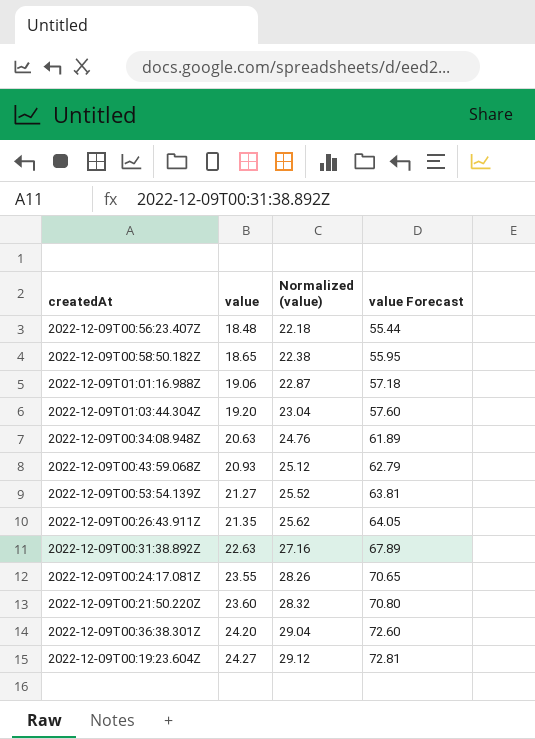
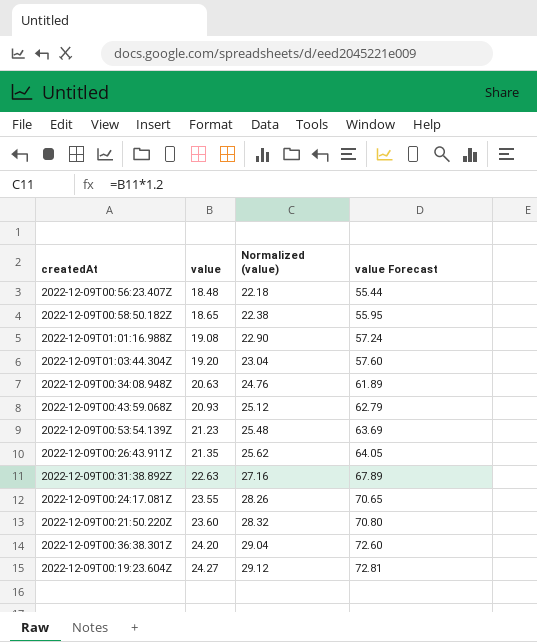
2022-12-09T01:01:16.988Z | value: 19.06 -> 19.08
2022-12-09T01:01:16.988Z | Normalized (value): 22.87 -> 22.90
2022-12-09T01:01:16.988Z | value Forecast: 57.18 -> 57.24
2022-12-09T00:53:54.139Z | value: 21.27 -> 21.23
2022-12-09T00:53:54.139Z | Normalized (value): 25.52 -> 25.48
2022-12-09T00:53:54.139Z | value Forecast: 63.81 -> 63.69

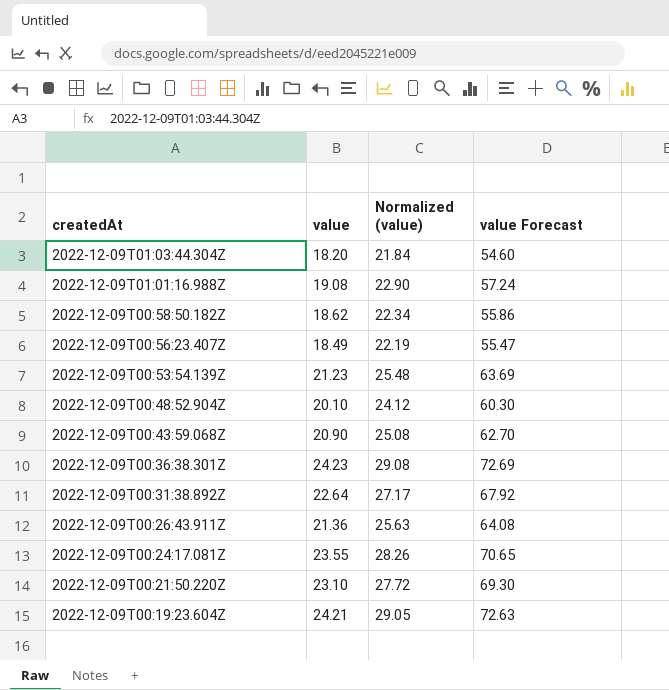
row order: value ascending -> createdAt descending
row 2022-12-09T00:34:08.948Z: 20.63 | 24.76 | 61.89 -> none
2022-12-09T01:03:44.304Z | value: 19.20 -> 18.20
2022-12-09T01:03:44.304Z | Normalized (value): 23.04 -> 21.84
2022-12-09T01:03:44.304Z | value Forecast: 57.60 -> 54.60
2022-12-09T00:58:50.182Z | value: 18.65 -> 18.62
2022-12-09T00:58:50.182Z | Normalized (value): 22.38 -> 22.34
2022-12-09T00:58:50.182Z | value Forecast: 55.95 -> 55.86
2022-12-09T00:56:23.407Z | value: 18.48 -> 18.49
2022-12-09T00:56:23.407Z | Normalized (value): 22.18 -> 22.19
2022-12-09T00:56:23.407Z | value Forecast: 55.44 -> 55.47
row 2022-12-09T00:48:52.904Z: none -> 20.10 | 24.12 | 60.30
2022-12-09T00:43:59.068Z | value: 20.93 -> 20.90
2022-12-09T00:43:59.068Z | Normalized (value): 25.12 -> 25.08
2022-12-09T00:43:59.068Z | value Forecast: 62.79 -> 62.70
2022-12-09T00:36:38.301Z | value: 24.20 -> 24.23
2022-12-09T00:36:38.301Z | Normalized (value): 29.04 -> 29.08
2022-12-09T00:36:38.301Z | value Forecast: 72.60 -> 72.69
2022-12-09T00:31:38.892Z | value: 22.63 -> 22.64
2022-12-09T00:31:38.892Z | Normalized (value): 27.16 -> 27.17
2022-12-09T00:31:38.892Z | value Forecast: 67.89 -> 67.92
2022-12-09T00:26:43.911Z | value: 21.35 -> 21.36
2022-12-09T00:26:43.911Z | Normalized (value): 25.62 -> 25.63
2022-12-09T00:26:43.911Z | value Forecast: 64.05 -> 64.08
2022-12-09T00:21:50.220Z | value: 23.60 -> 23.10
2022-12-09T00:21:50.220Z | Normalized (value): 28.32 -> 27.72
2022-12-09T00:21:50.220Z | value Forecast: 70.80 -> 69.30
2022-12-09T00:19:23.604Z | value: 24.27 -> 24.21
2022-12-09T00:19:23.604Z | Normalized (value): 29.12 -> 29.05
2022-12-09T00:19:23.604Z | value Forecast: 72.81 -> 72.63

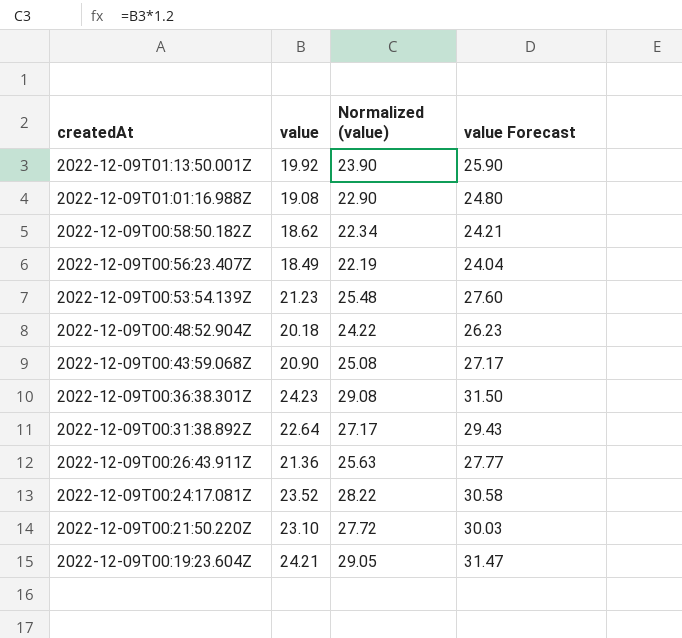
column value Forecast | formula: [value] * 3 -> [value] * 1.3
row 2022-12-09T01:03:44.304Z: 18.20 | 21.84 | 54.60 -> none
row 2022-12-09T01:13:50.001Z: none -> 19.92 | 23.90 | 25.90
2022-12-09T00:48:52.904Z | value: 20.10 -> 20.18
2022-12-09T00:48:52.904Z | Normalized (value): 24.12 -> 24.22
2022-12-09T00:24:17.081Z | value: 23.55 -> 23.52
2022-12-09T00:24:17.081Z | Normalized (value): 28.26 -> 28.22

